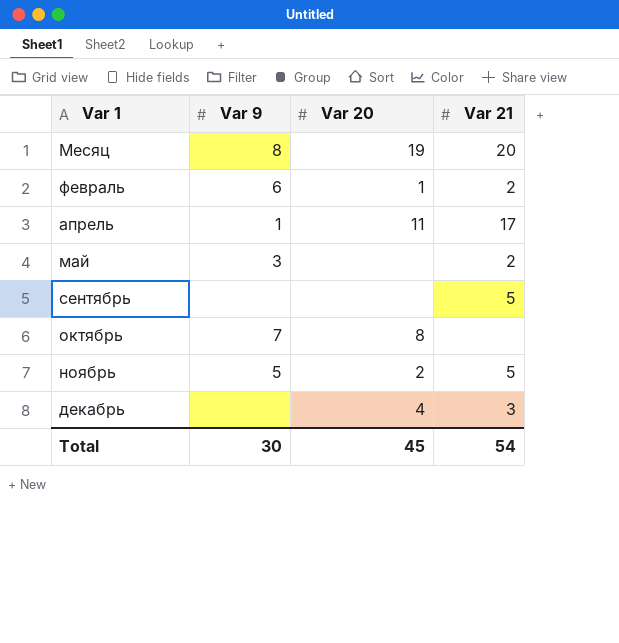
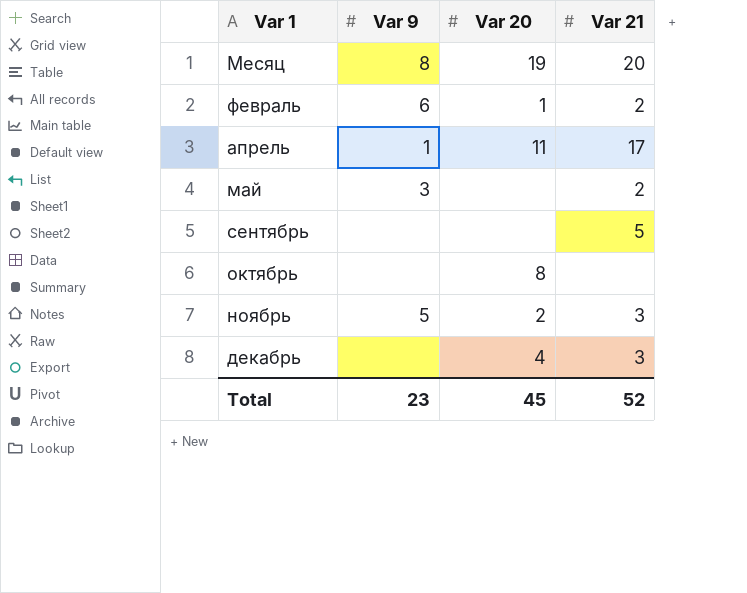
октябрь | Var 9: 7 -> none
ноябрь | Var 21: 5 -> 3
Total | Var 9: 30 -> 23
Total | Var 21: 54 -> 52

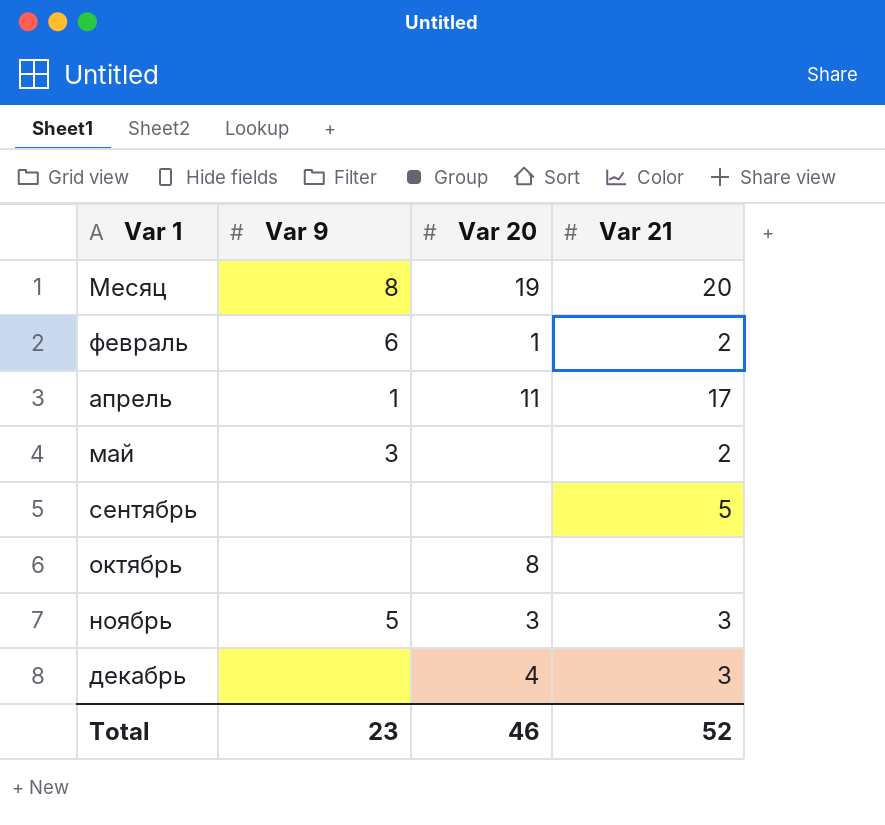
ноябрь | Var 20: 2 -> 3
Total | Var 20: 45 -> 46

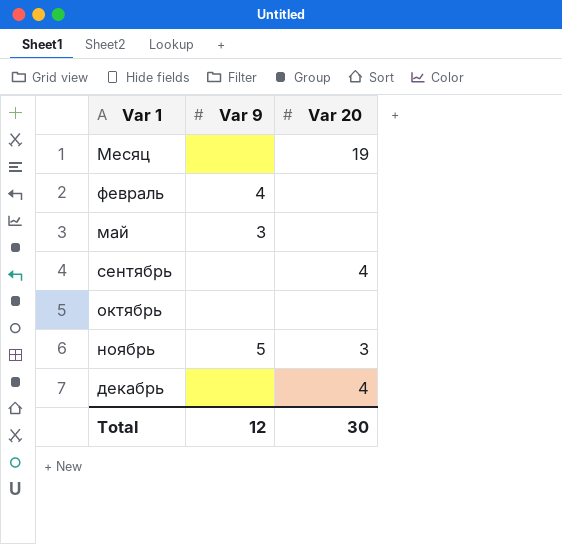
column Var 21 | position: 4 -> none
row апрель: 1 | 11 | 17 -> none
Месяц | Var 9: 8 -> none
февраль | Var 9: 6 -> 4
февраль | Var 20: 1 -> none
сентябрь | Var 20: none -> 4
октябрь | Var 20: 8 -> none
Total | Var 9: 23 -> 12
Total | Var 20: 46 -> 30

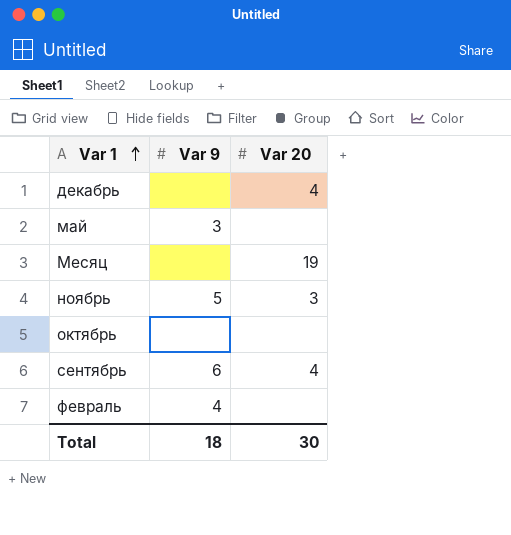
row order: none -> Var 1 ascending
сентябрь | Var 9: none -> 6
Total | Var 9: 12 -> 18

